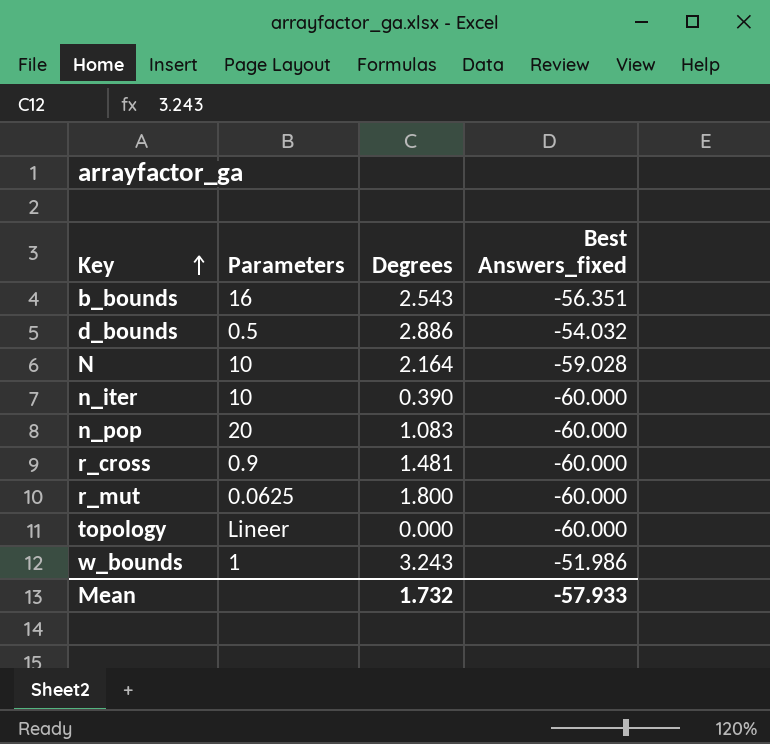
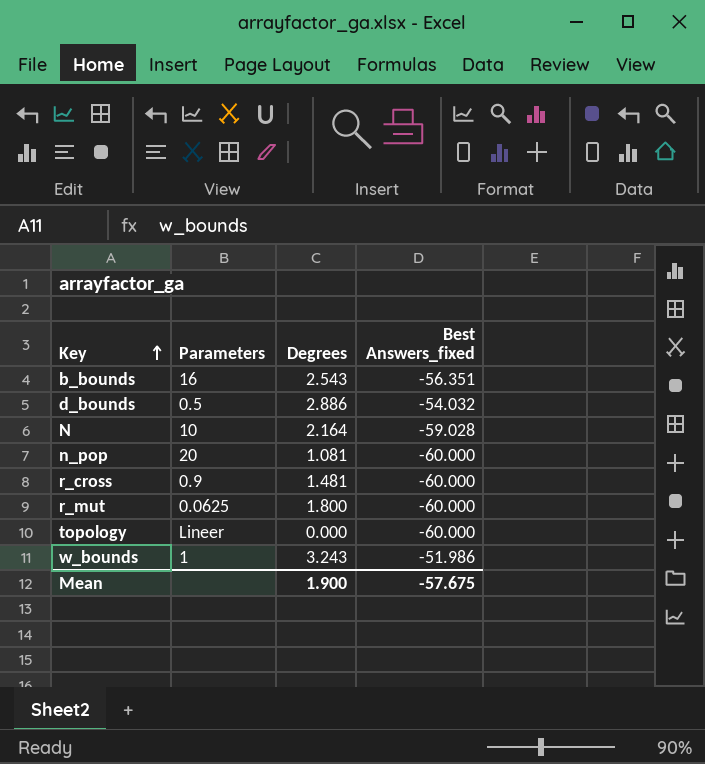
row n_iter: 10 | 0.390 | -60.000 -> none
n_pop | Degrees: 1.083 -> 1.081
Mean | Degrees: 1.732 -> 1.900
Mean | Best Answers_fixed: -57.933 -> -57.675

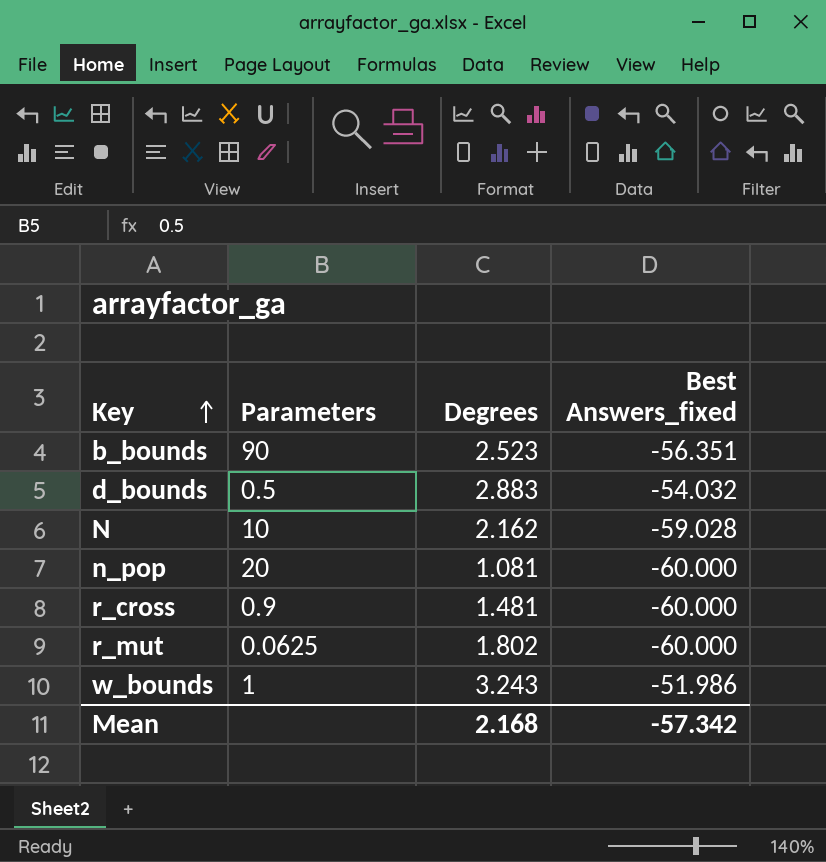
row topology: Lineer | 0.000 | -60.000 -> none
b_bounds | Parameters: 16 -> 90
b_bounds | Degrees: 2.543 -> 2.523
d_bounds | Degrees: 2.886 -> 2.883
N | Degrees: 2.164 -> 2.162
r_mut | Degrees: 1.800 -> 1.802
Mean | Degrees: 1.900 -> 2.168
Mean | Best Answers_fixed: -57.675 -> -57.342

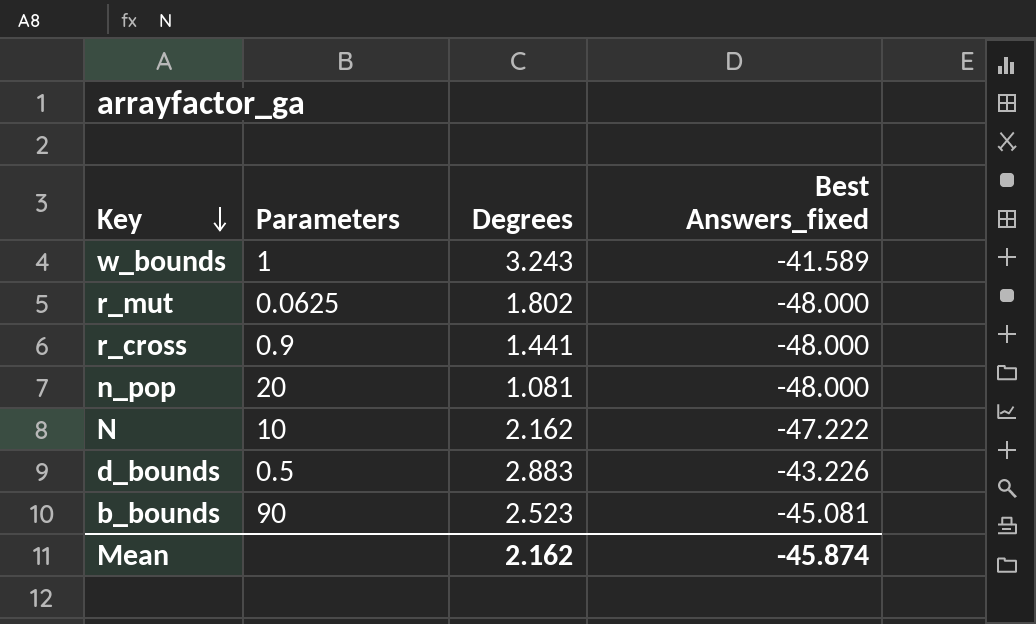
row order: Key ascending -> Key descending
w_bounds | Best Answers_fixed: -51.986 -> -41.589
r_mut | Best Answers_fixed: -60.000 -> -48.000
r_cross | Degrees: 1.481 -> 1.441
r_cross | Best Answers_fixed: -60.000 -> -48.000
n_pop | Best Answers_fixed: -60.000 -> -48.000
N | Best Answers_fixed: -59.028 -> -47.222
d_bounds | Best Answers_fixed: -54.032 -> -43.226
b_bounds | Best Answers_fixed: -56.351 -> -45.081
Mean | Degrees: 2.168 -> 2.162
Mean | Best Answers_fixed: -57.342 -> -45.874

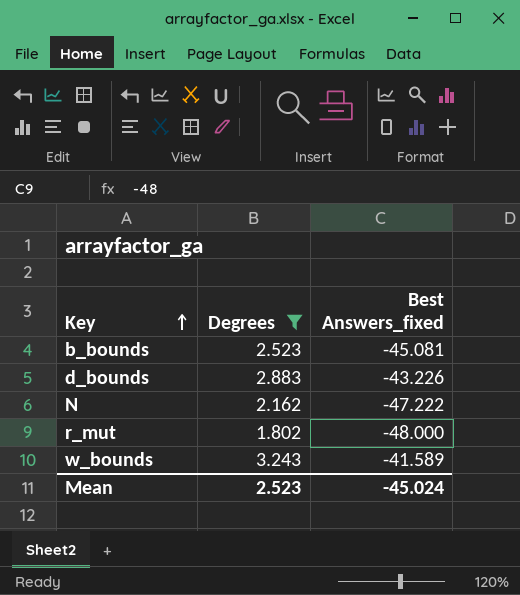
filter: none -> Degrees >= 1.802
row order: Key descending -> Key ascending
column Parameters | position: 2 -> none
Mean | Degrees: 2.162 -> 2.523
Mean | Best Answers_fixed: -45.874 -> -45.024

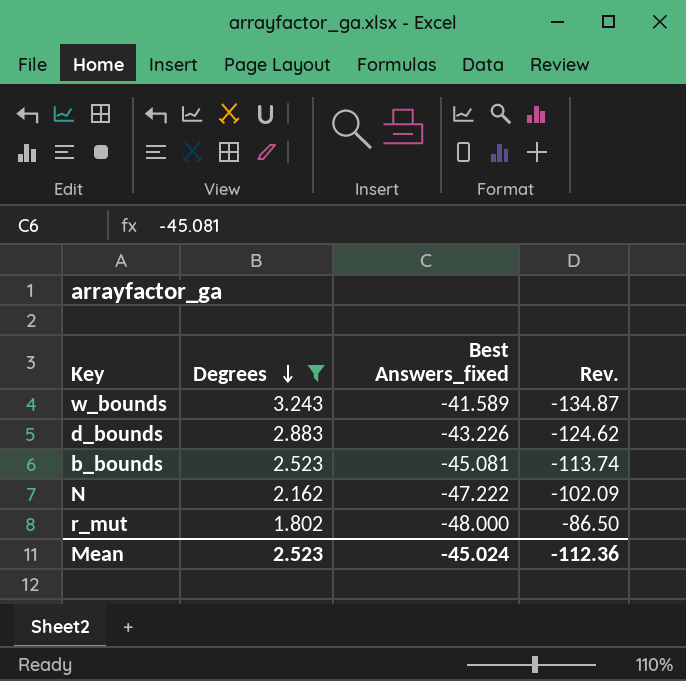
row order: Key ascending -> Degrees descending
column Rev. | formula: none -> [Degrees] * [Best Answers_fixed]

